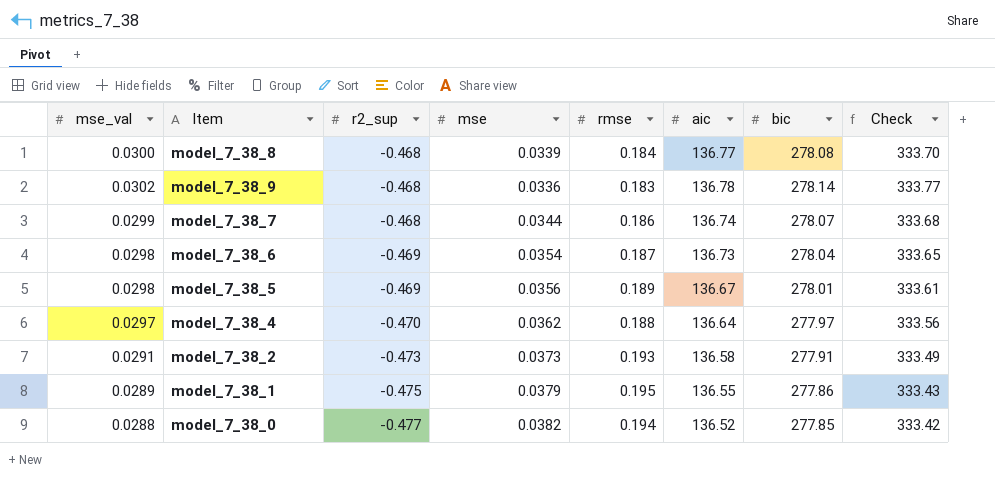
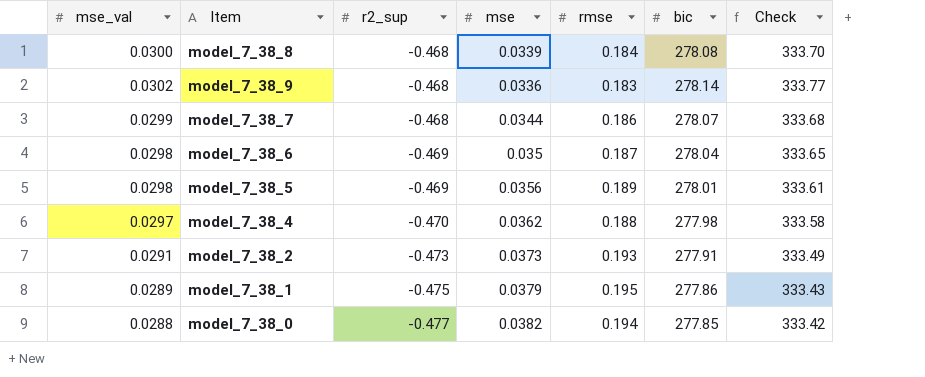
column aic | position: 6 -> none
model_7_38_6 | mse: 0.0354 -> 0.035
model_7_38_4 | bic: 277.97 -> 277.98
model_7_38_4 | Check: 333.56 -> 333.58

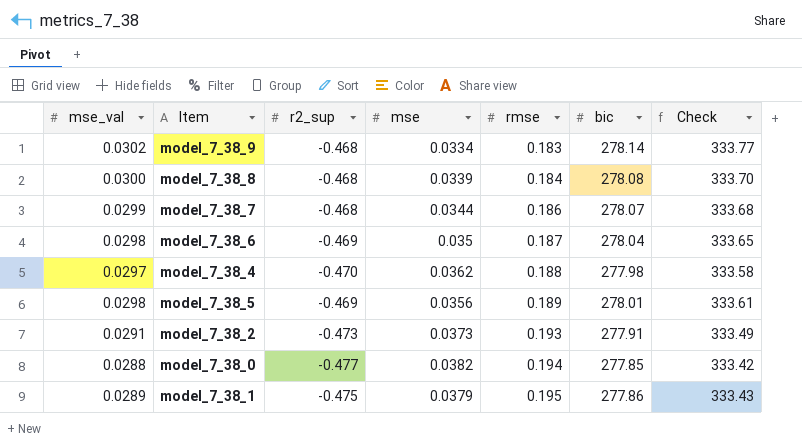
row order: r2_sup descending -> rmse ascending
model_7_38_9 | mse: 0.0336 -> 0.0334

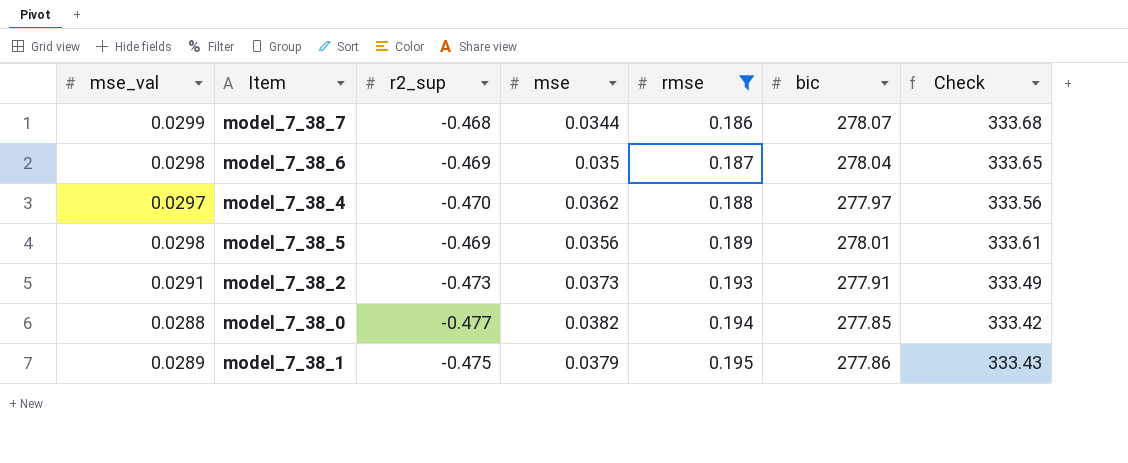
filter: none -> rmse >= 0.186
model_7_38_4 | bic: 277.98 -> 277.97
model_7_38_4 | Check: 333.58 -> 333.56

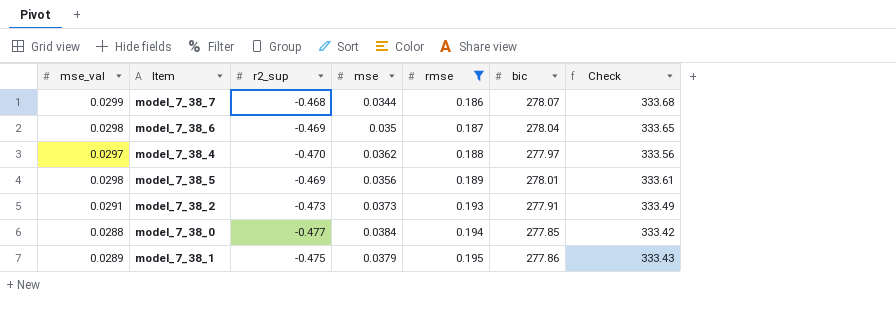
model_7_38_0 | mse: 0.0382 -> 0.0384

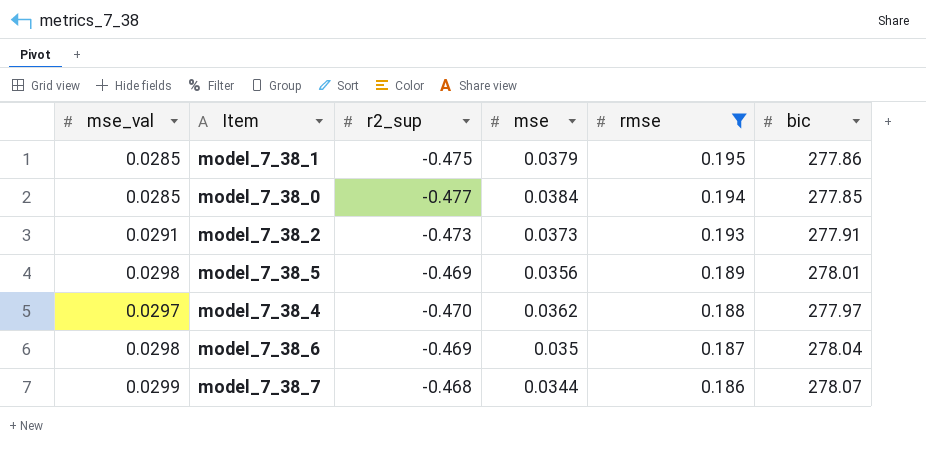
row order: rmse ascending -> rmse descending
column Check | formula: [bic] * 1.2 -> none
model_7_38_1 | mse_val: 0.0289 -> 0.0285
model_7_38_0 | mse_val: 0.0288 -> 0.0285

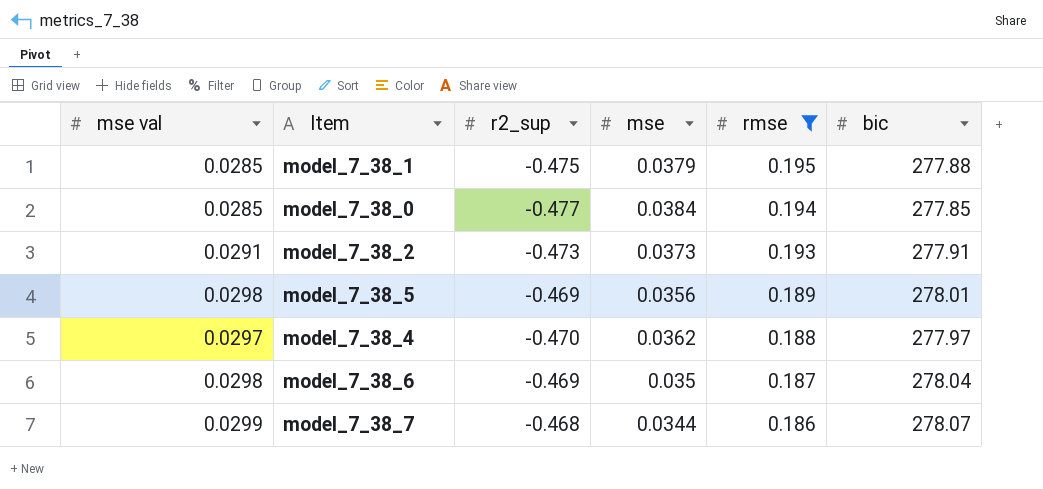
column name: mse_val -> mse val
model_7_38_1 | bic: 277.86 -> 277.88

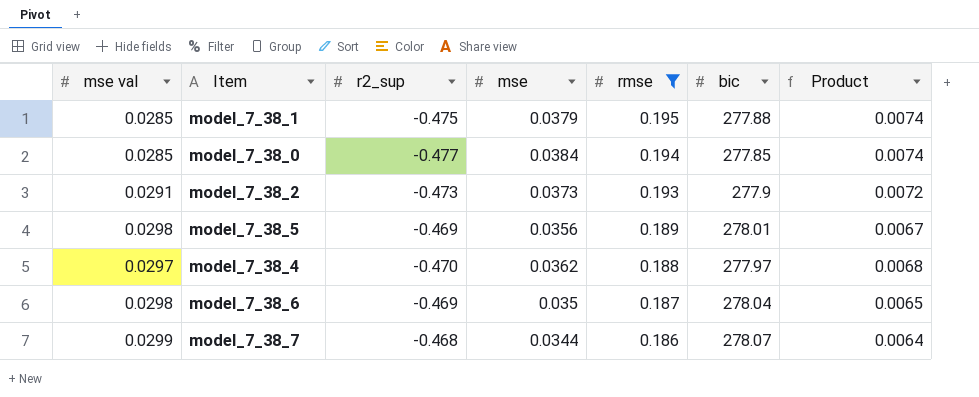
column Product | formula: none -> [mse] * [rmse]
model_7_38_2 | bic: 277.91 -> 277.9

